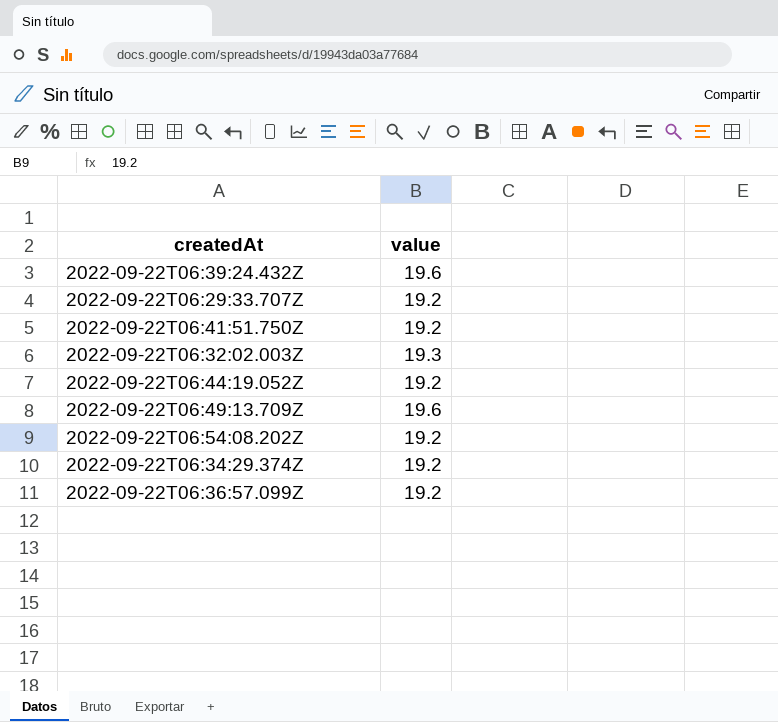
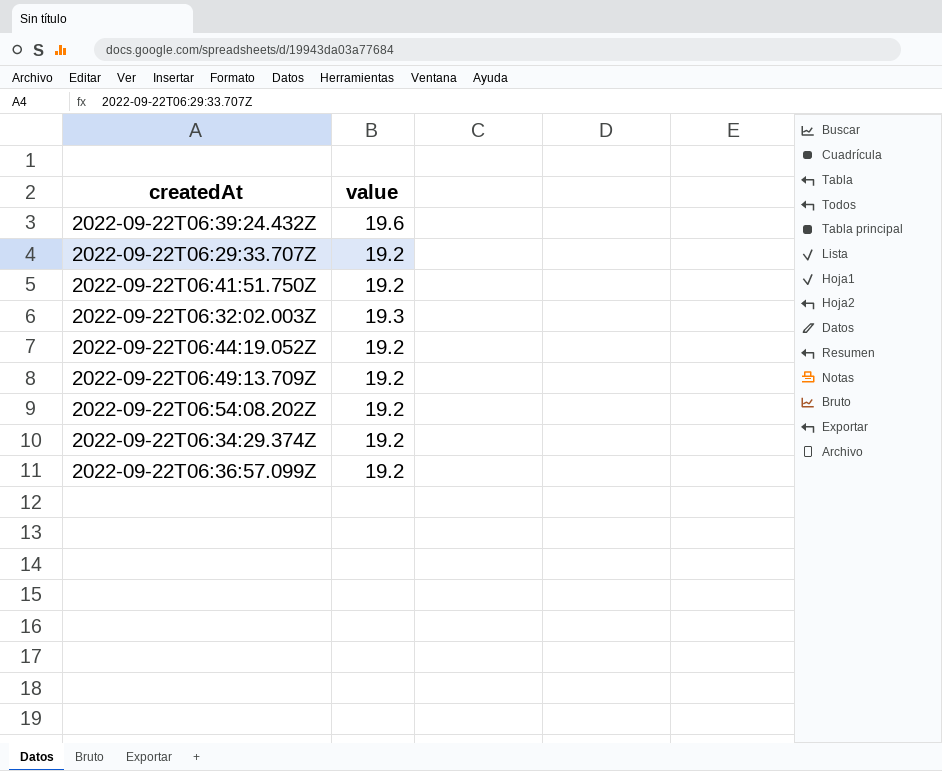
2022-09-22T06:49:13.709Z | value: 19.6 -> 19.2

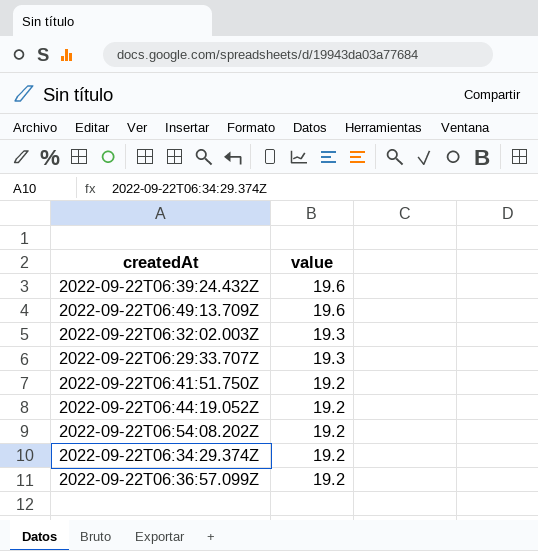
row order: none -> value descending
2022-09-22T06:49:13.709Z | value: 19.2 -> 19.6
2022-09-22T06:29:33.707Z | value: 19.2 -> 19.3

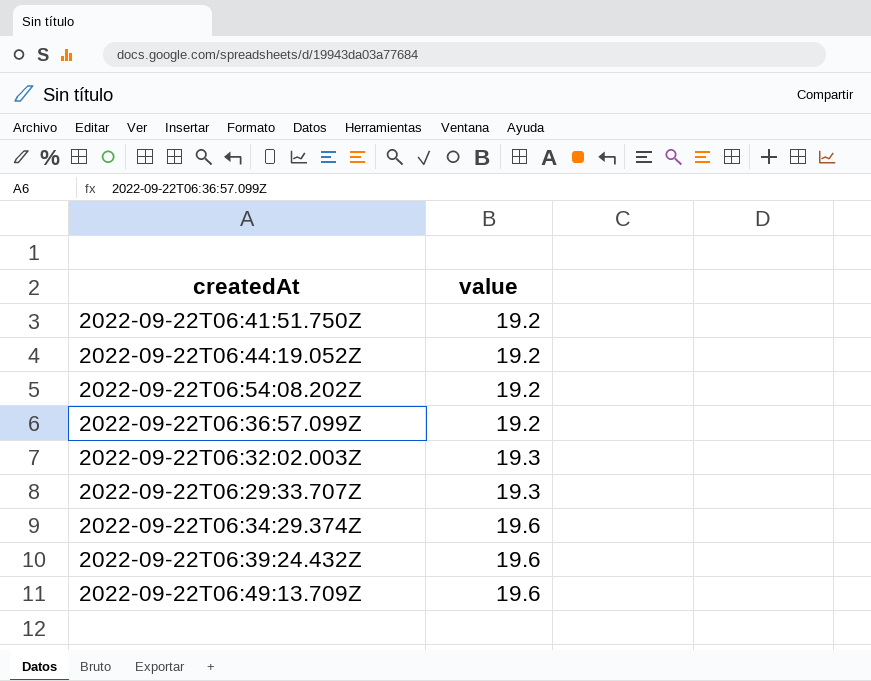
row order: value descending -> value ascending
2022-09-22T06:34:29.374Z | value: 19.2 -> 19.6

